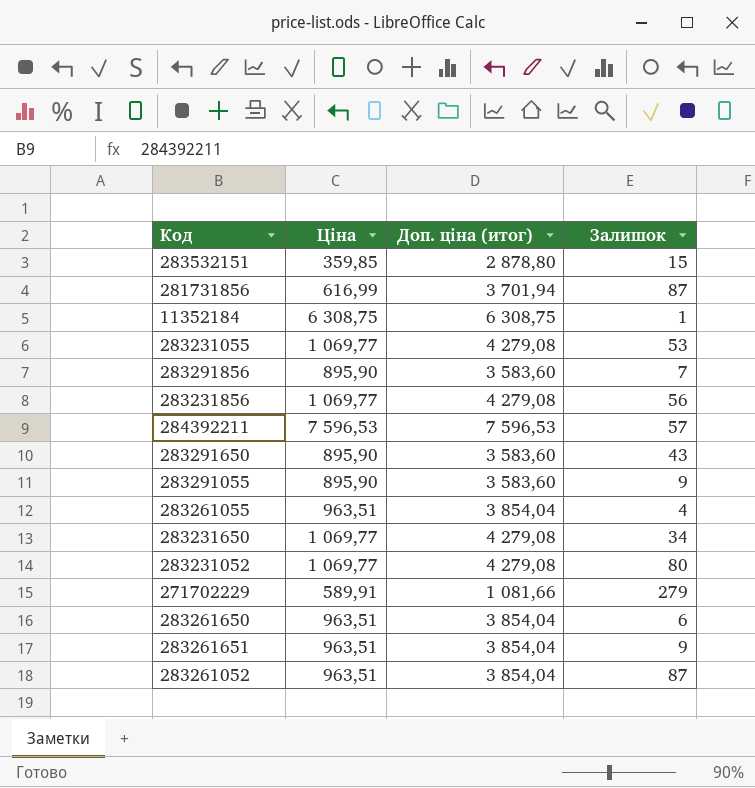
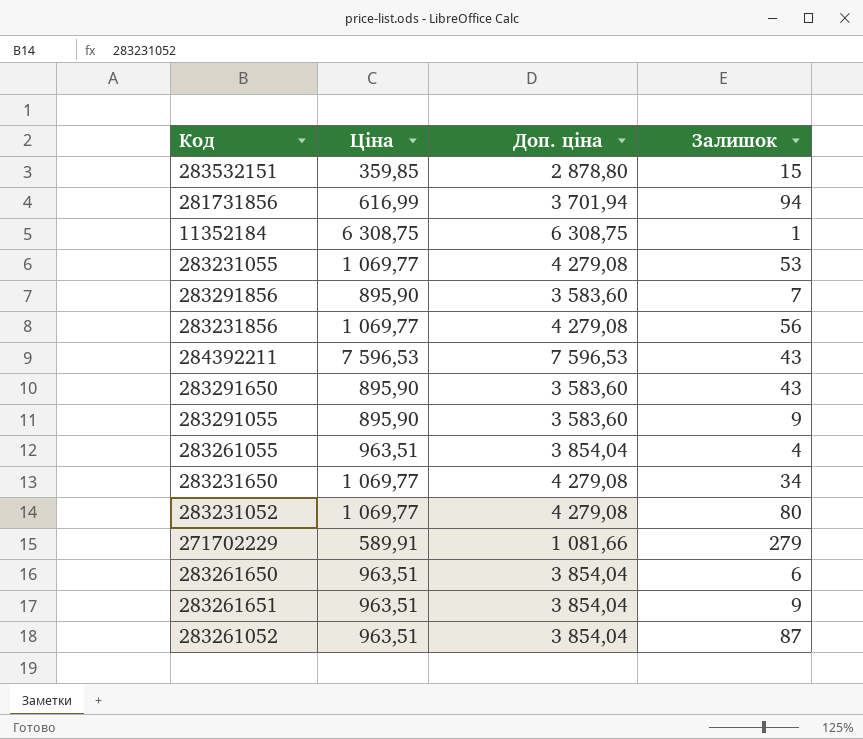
column name: Доп. ціна (итог) -> Доп. ціна
281731856 | Залишок: 87 -> 94
284392211 | Залишок: 57 -> 43

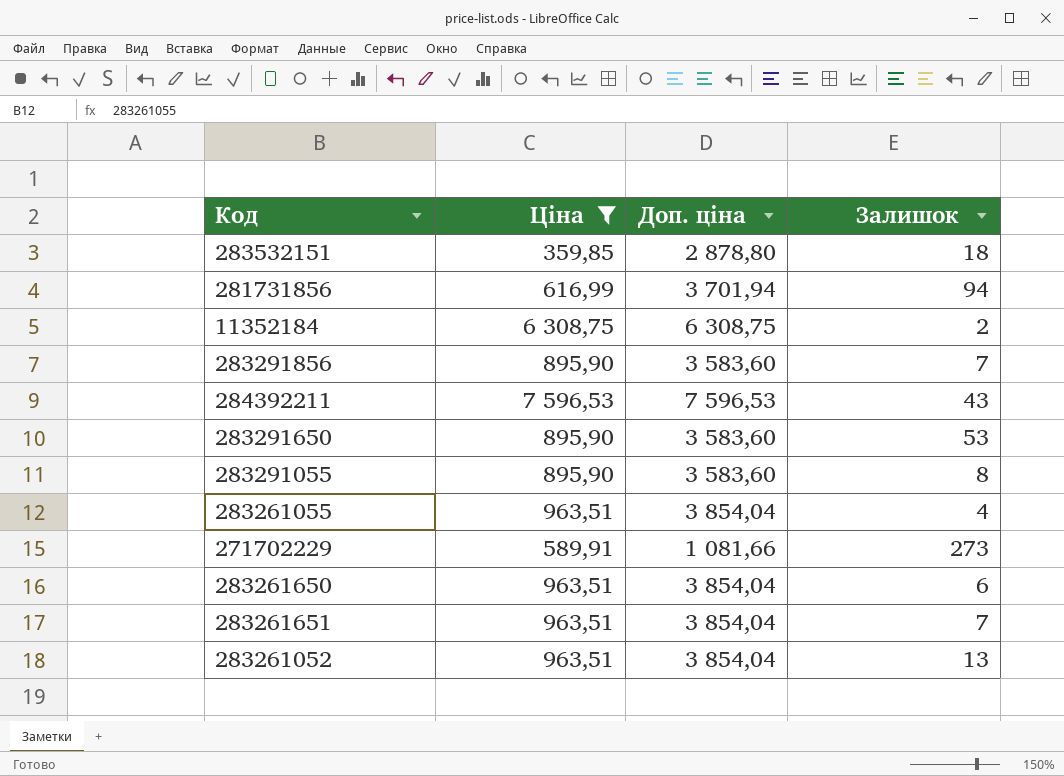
filter: none -> Ціна != 1 069,77
283532151 | Залишок: 15 -> 18
11352184 | Залишок: 1 -> 2
283291650 | Залишок: 43 -> 53
283291055 | Залишок: 9 -> 8
271702229 | Залишок: 279 -> 273
283261651 | Залишок: 9 -> 7
283261052 | Залишок: 87 -> 13

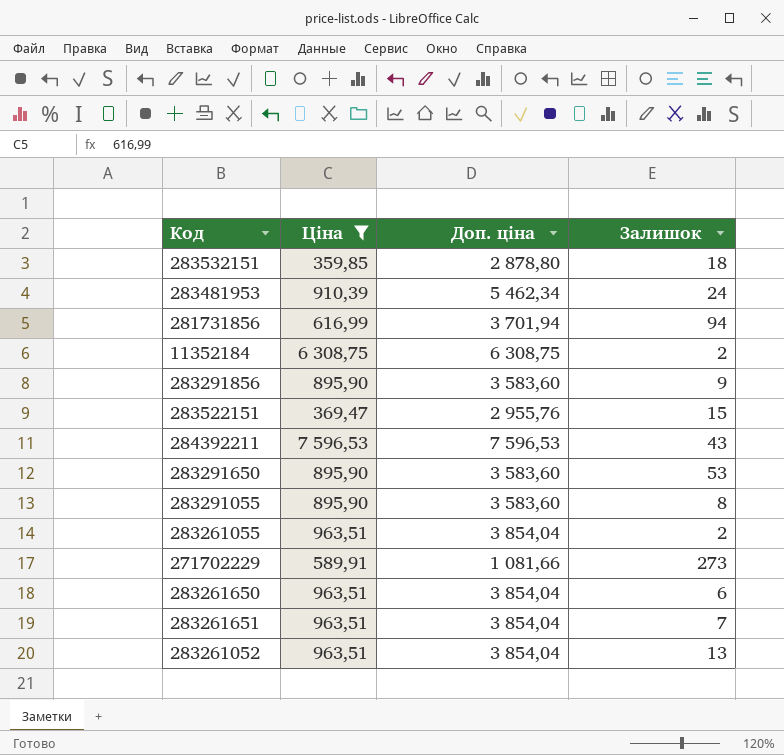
row 283481953: none -> 910,39 | 5 462,34 | 24
283291856 | Залишок: 7 -> 9
row 283522151: none -> 369,47 | 2 955,76 | 15
283261055 | Залишок: 4 -> 2

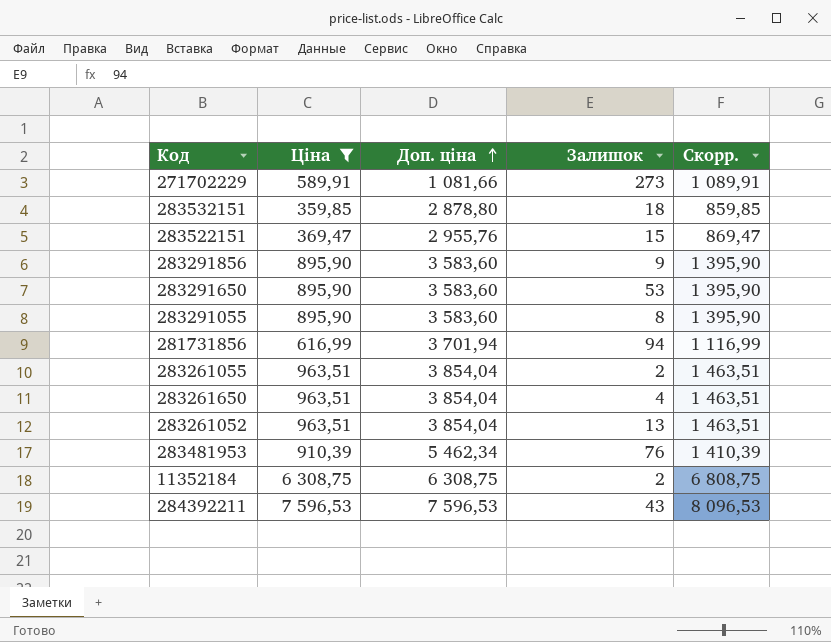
row order: none -> Доп. ціна ascending
column Скорр. | formula: none -> [Ціна] + 500
row 283261651: 963,51 | 3 854,04 | 7 -> none
283261650 | Залишок: 6 -> 4
283481953 | Залишок: 24 -> 76

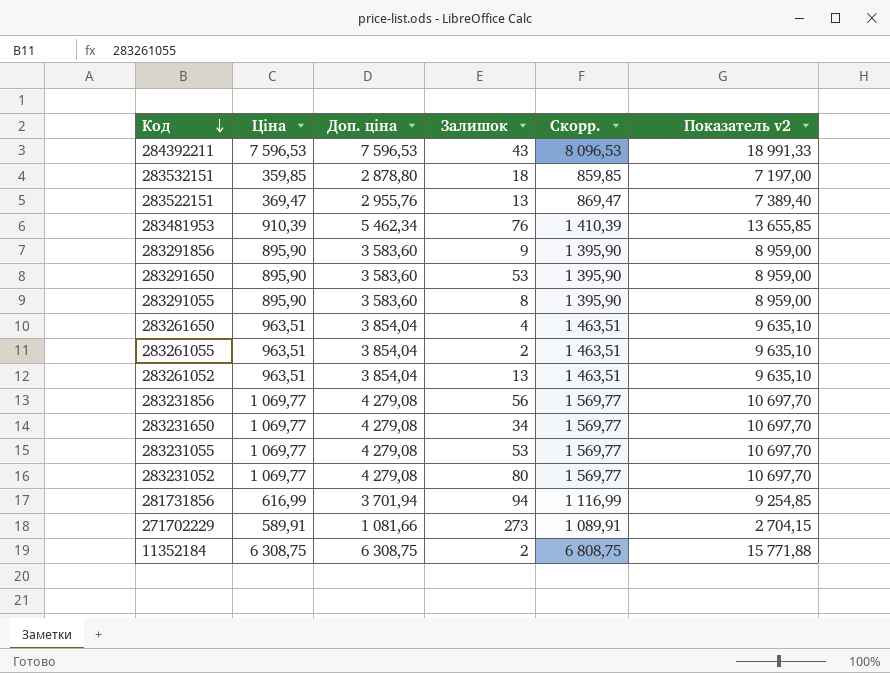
filter: Ціна != 1 069,77 -> none
row order: Доп. ціна ascending -> Код descending
column Показатель v2 | formula: none -> [Доп. ціна] * 2,5
283522151 | Залишок: 15 -> 13

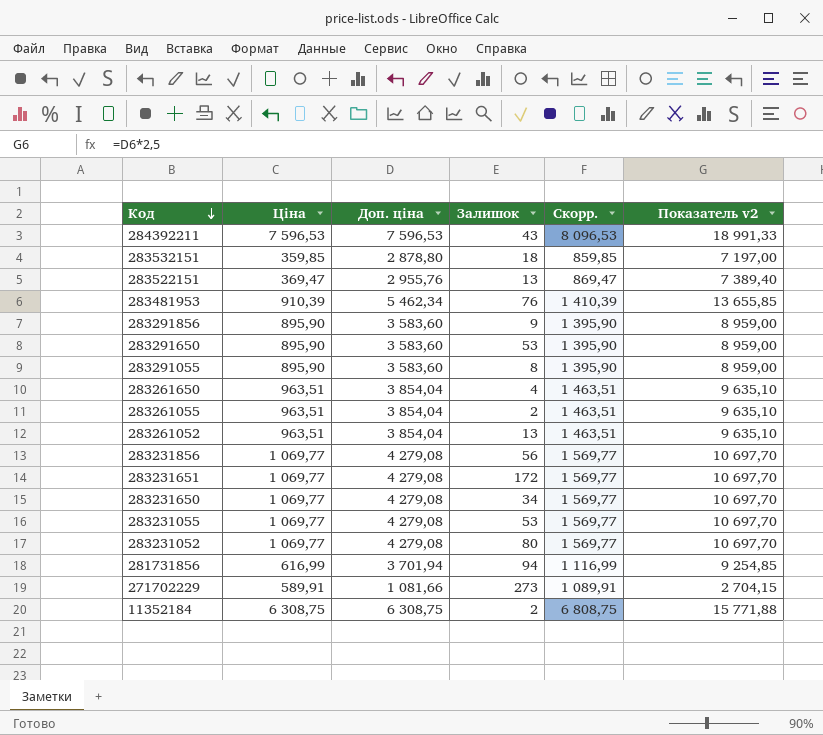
row 283231651: none -> 1 069,77 | 4 279,08 | 172 | 1 569,77 | 10 697,70

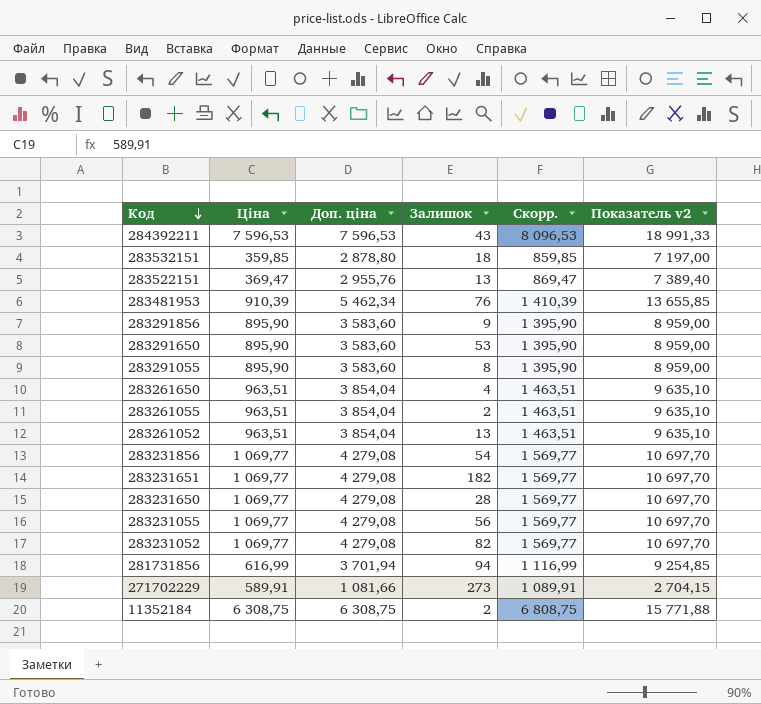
283231856 | Залишок: 56 -> 54
283231651 | Залишок: 172 -> 182
283231650 | Залишок: 34 -> 28
283231055 | Залишок: 53 -> 56
283231052 | Залишок: 80 -> 82

